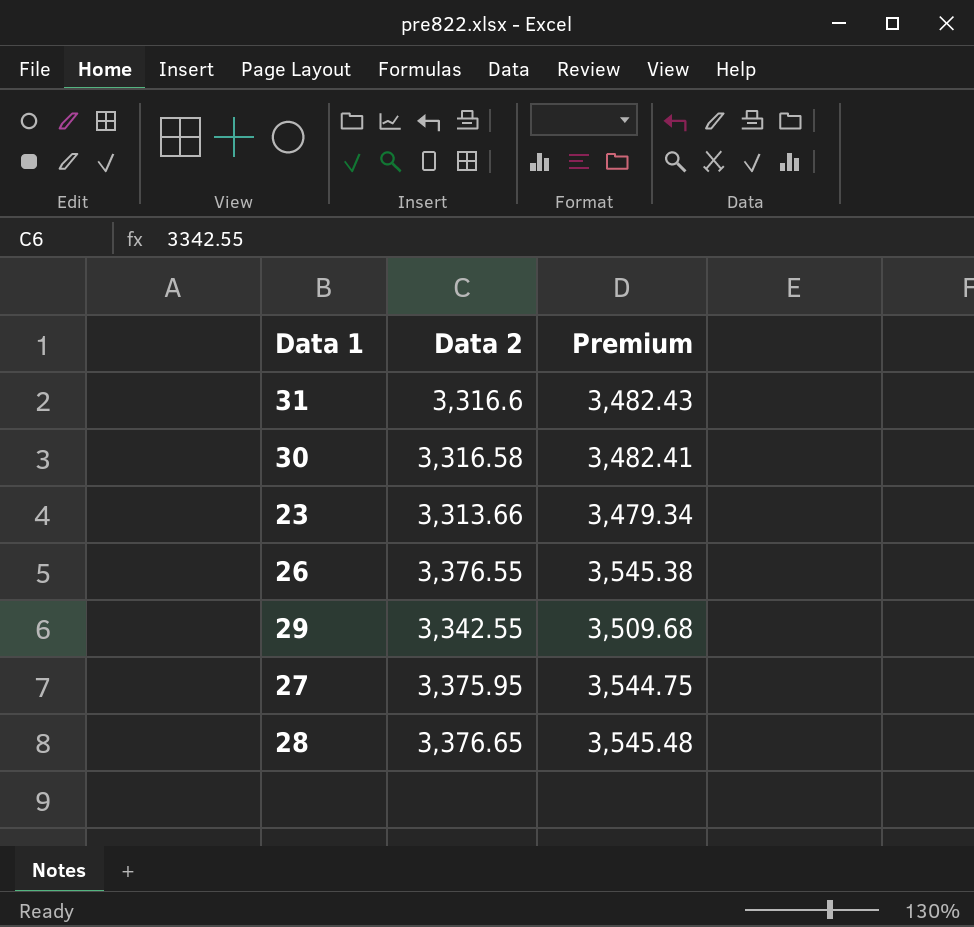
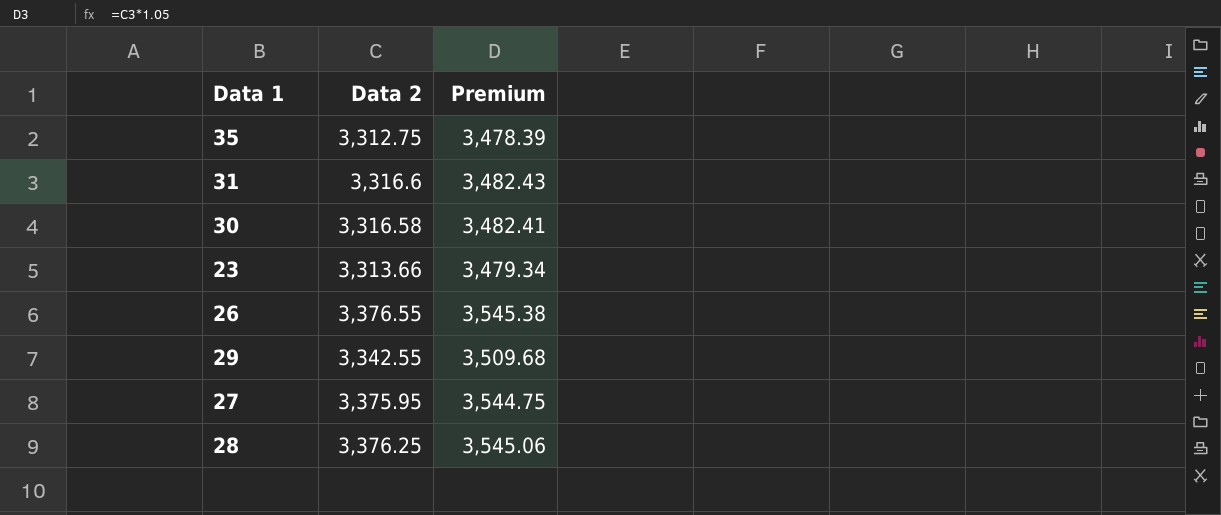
row 35: none -> 3,312.75 | 3,478.39
28 | Data 2: 3,376.65 -> 3,376.25
28 | Premium: 3,545.48 -> 3,545.06

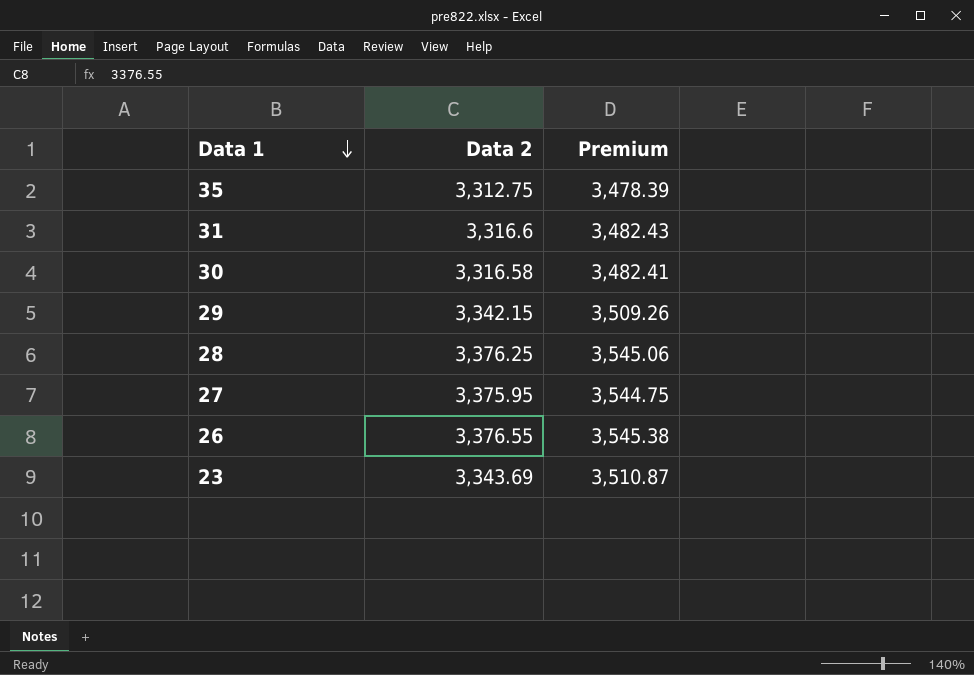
row order: none -> Data 1 descending
29 | Data 2: 3,342.55 -> 3,342.15
29 | Premium: 3,509.68 -> 3,509.26
23 | Data 2: 3,313.66 -> 3,343.69
23 | Premium: 3,479.34 -> 3,510.87

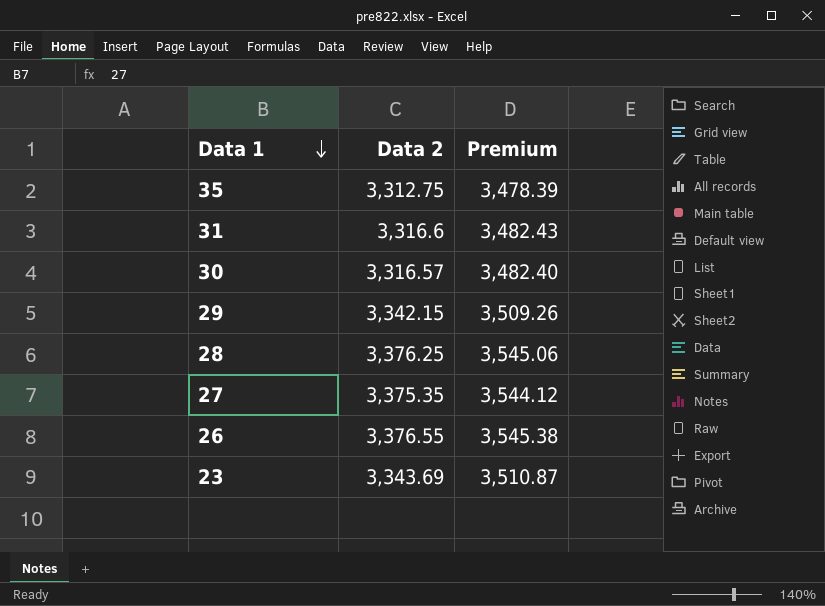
30 | Data 2: 3,316.58 -> 3,316.57
30 | Premium: 3,482.41 -> 3,482.40
27 | Data 2: 3,375.95 -> 3,375.35
27 | Premium: 3,544.75 -> 3,544.12

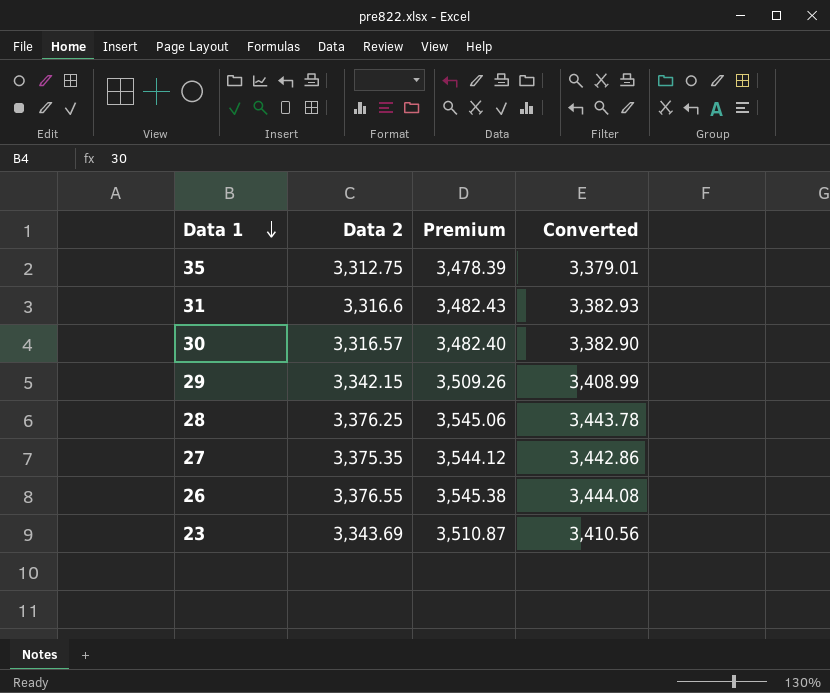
column Converted | formula: none -> [Data 2] * 1.02

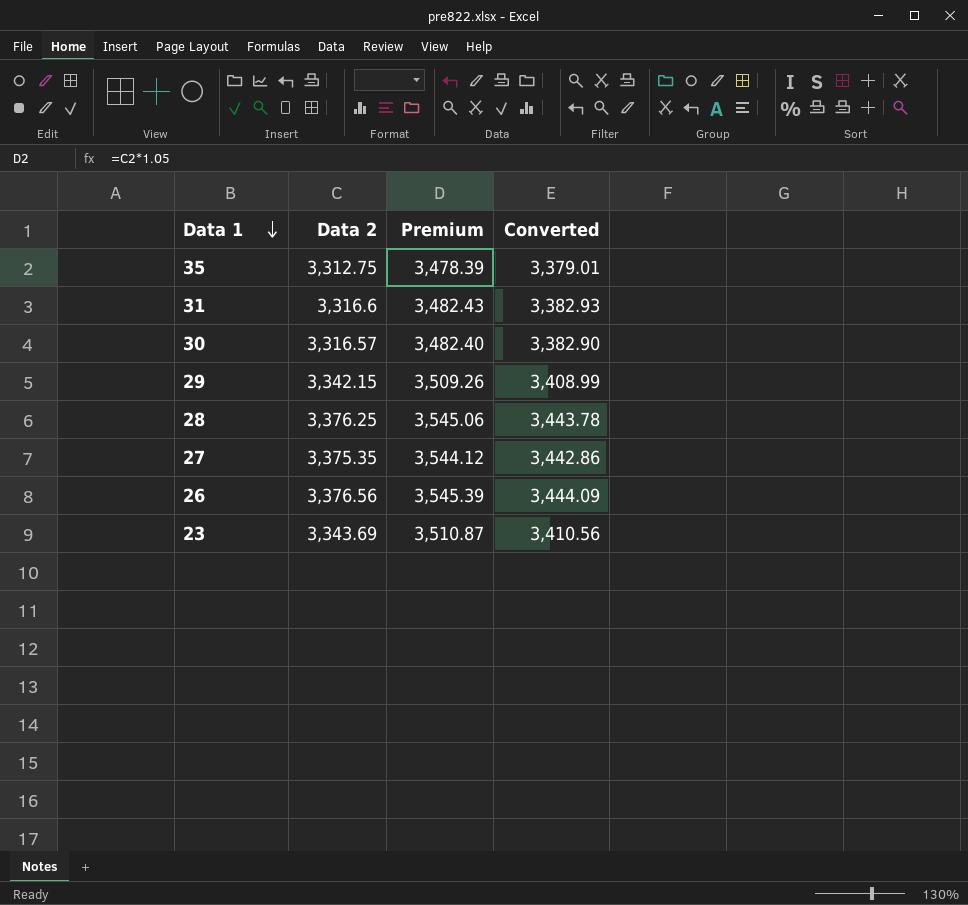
26 | Data 2: 3,376.55 -> 3,376.56
26 | Premium: 3,545.38 -> 3,545.39
26 | Converted: 3,444.08 -> 3,444.09

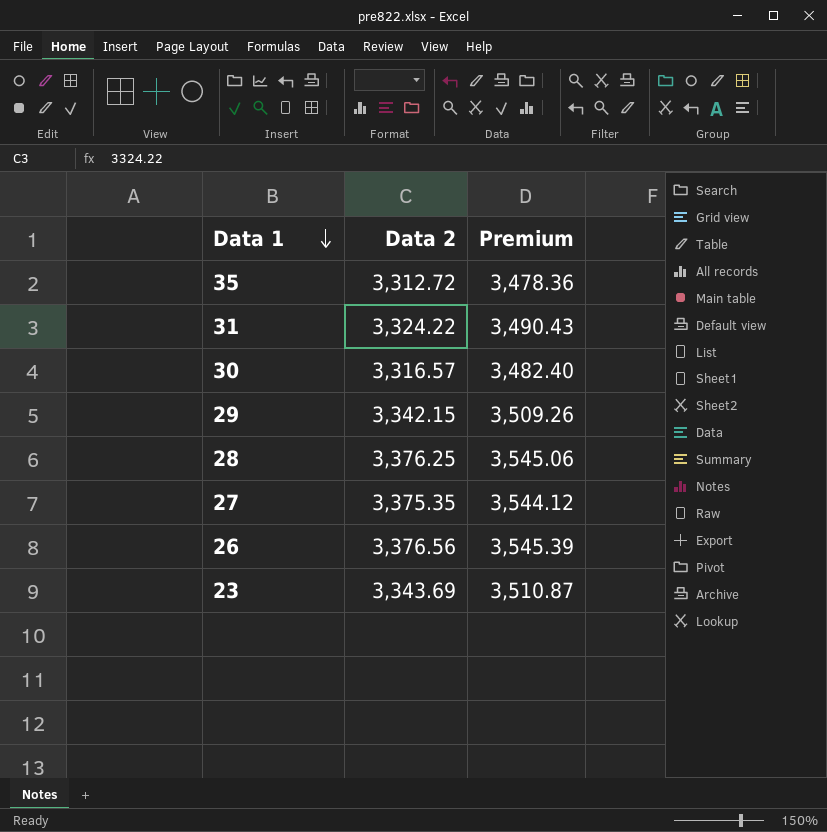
column Converted | formula: [Data 2] * 1.02 -> none
35 | Data 2: 3,312.75 -> 3,312.72
35 | Premium: 3,478.39 -> 3,478.36
31 | Data 2: 3,316.6 -> 3,324.22
31 | Premium: 3,482.43 -> 3,490.43

